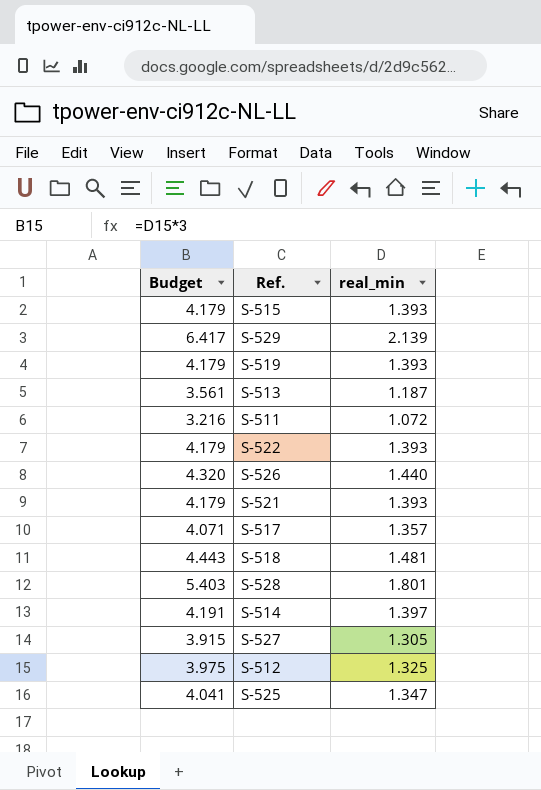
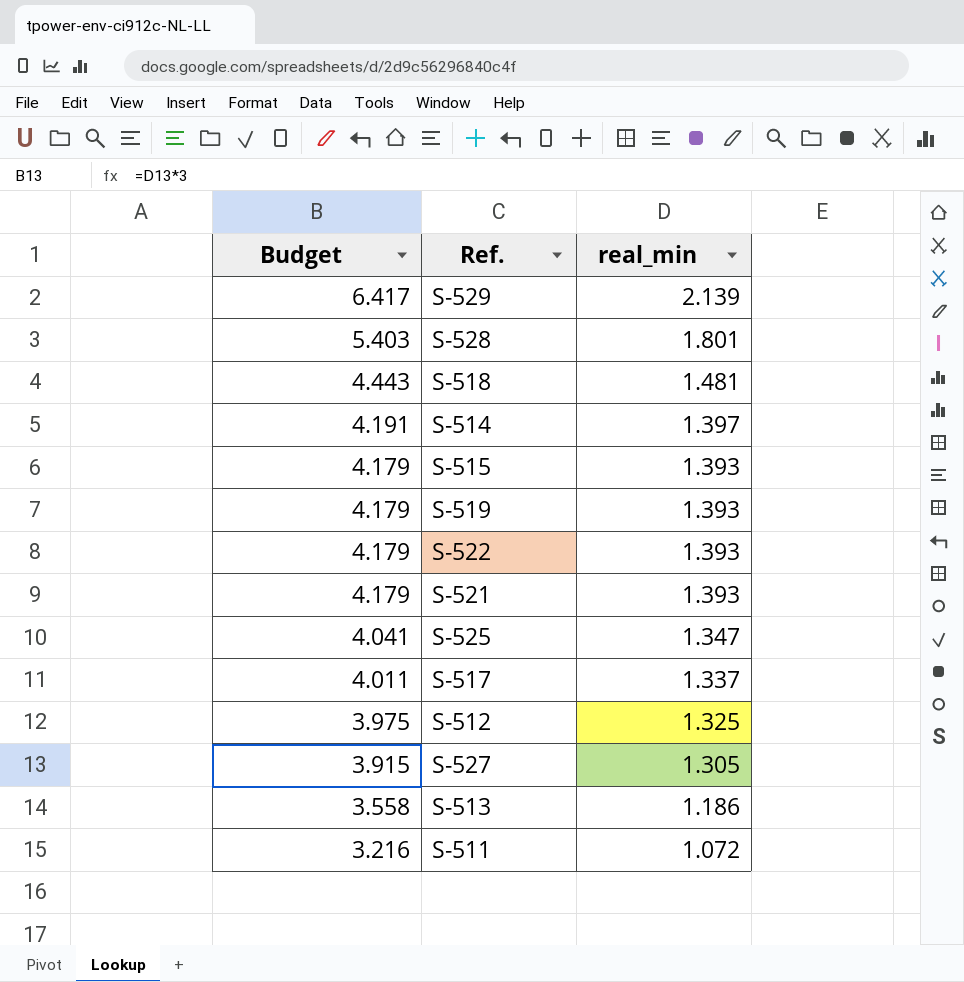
row order: none -> Budget descending
row S-526: 4.320 | 1.440 -> none
S-517 | Budget: 4.071 -> 4.011
S-517 | real_min: 1.357 -> 1.337
S-513 | Budget: 3.561 -> 3.558
S-513 | real_min: 1.187 -> 1.186

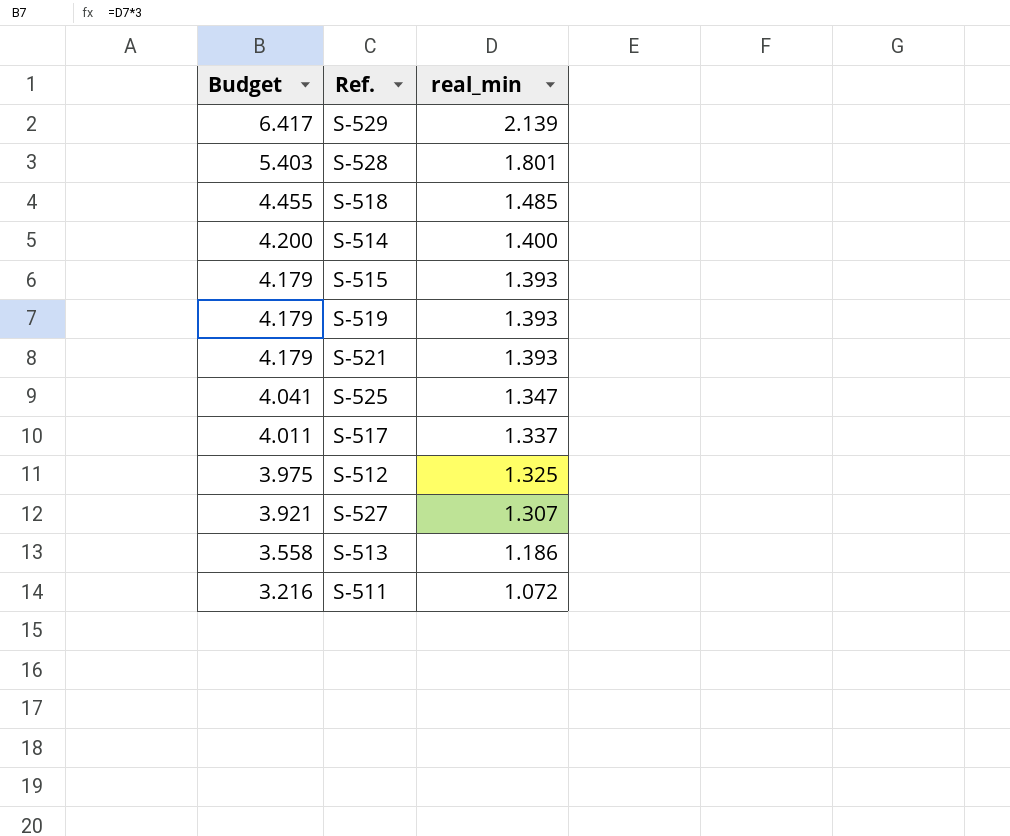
row S-522: 4.179 | 1.393 -> none
S-518 | Budget: 4.443 -> 4.455
S-518 | real_min: 1.481 -> 1.485
S-514 | Budget: 4.191 -> 4.200
S-514 | real_min: 1.397 -> 1.400
S-527 | Budget: 3.915 -> 3.921
S-527 | real_min: 1.305 -> 1.307

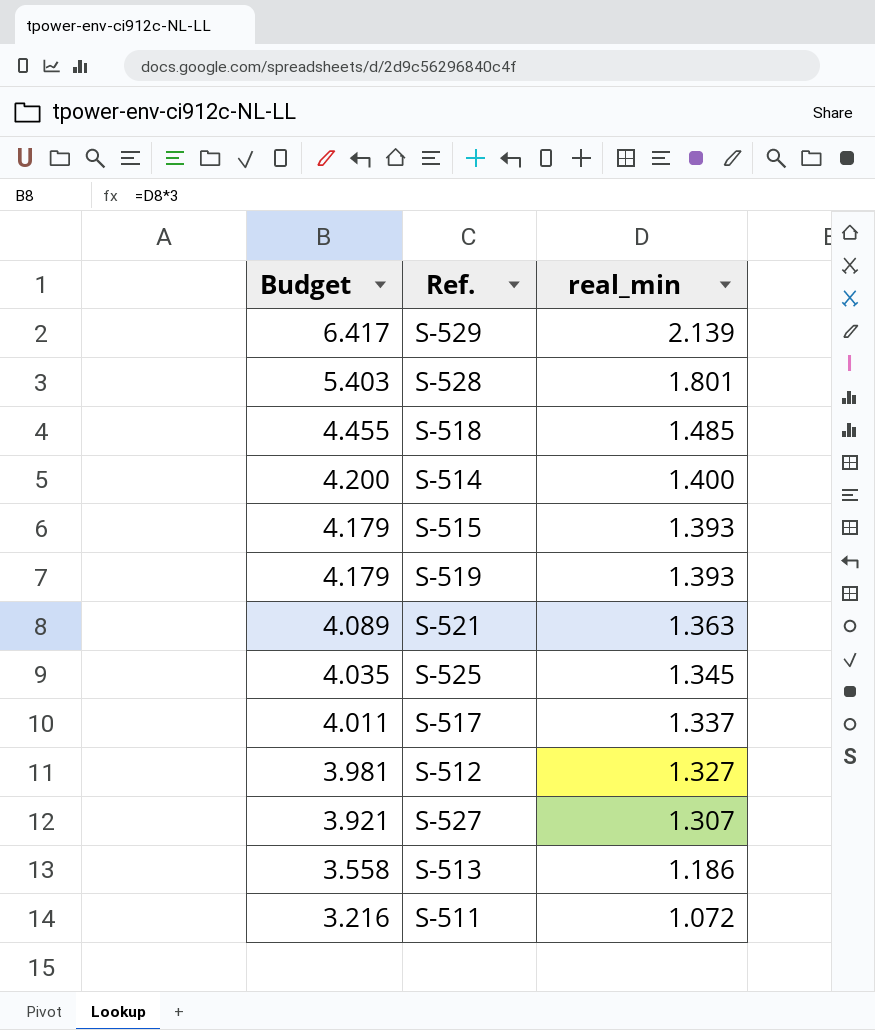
S-521 | Budget: 4.179 -> 4.089
S-521 | real_min: 1.393 -> 1.363
S-525 | Budget: 4.041 -> 4.035
S-525 | real_min: 1.347 -> 1.345
S-512 | Budget: 3.975 -> 3.981
S-512 | real_min: 1.325 -> 1.327

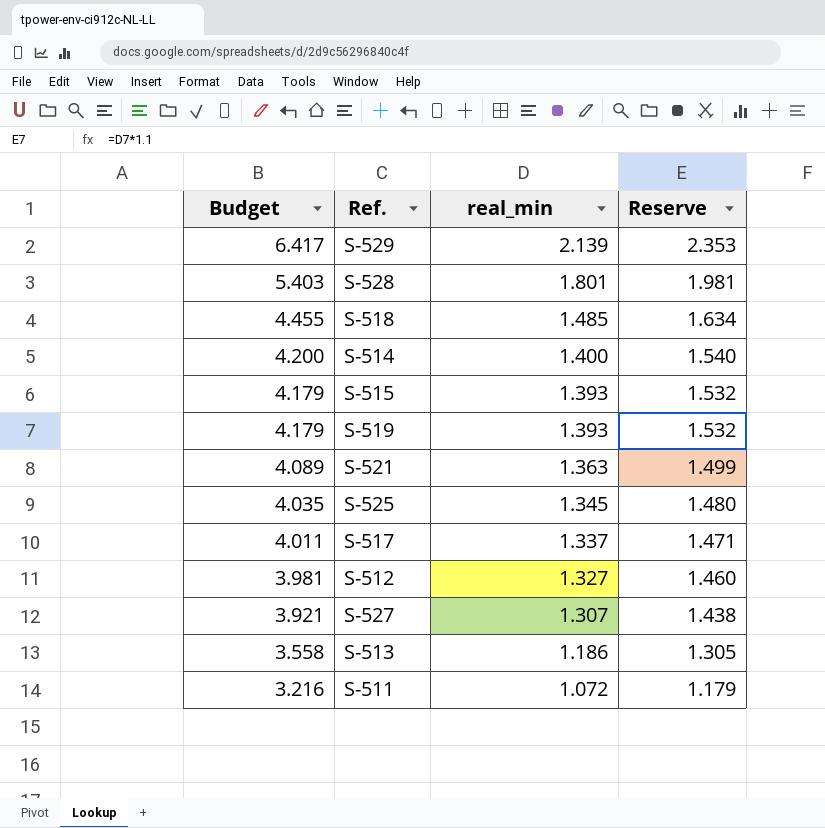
column Reserve | formula: none -> [real_min] * 1.1

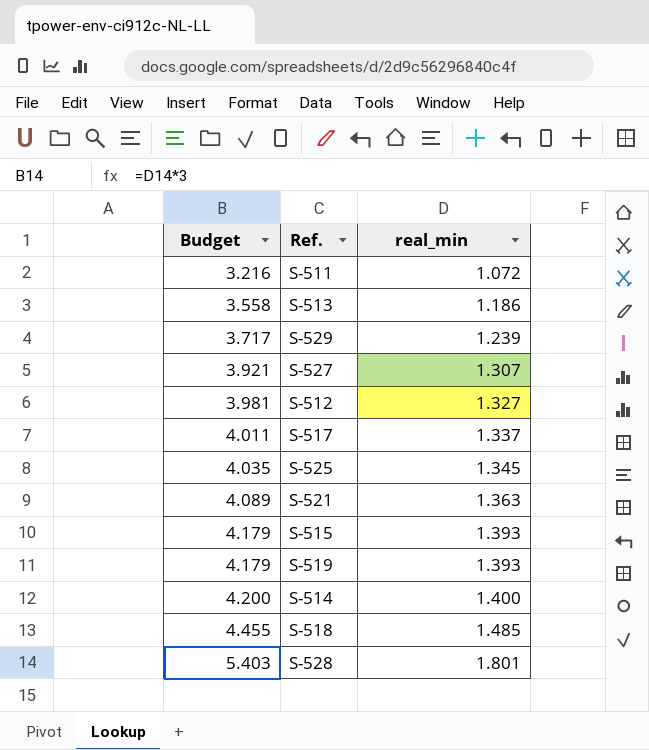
row order: Budget descending -> Budget ascending
column Reserve | formula: [real_min] * 1.1 -> none
S-529 | Budget: 6.417 -> 3.717
S-529 | real_min: 2.139 -> 1.239

